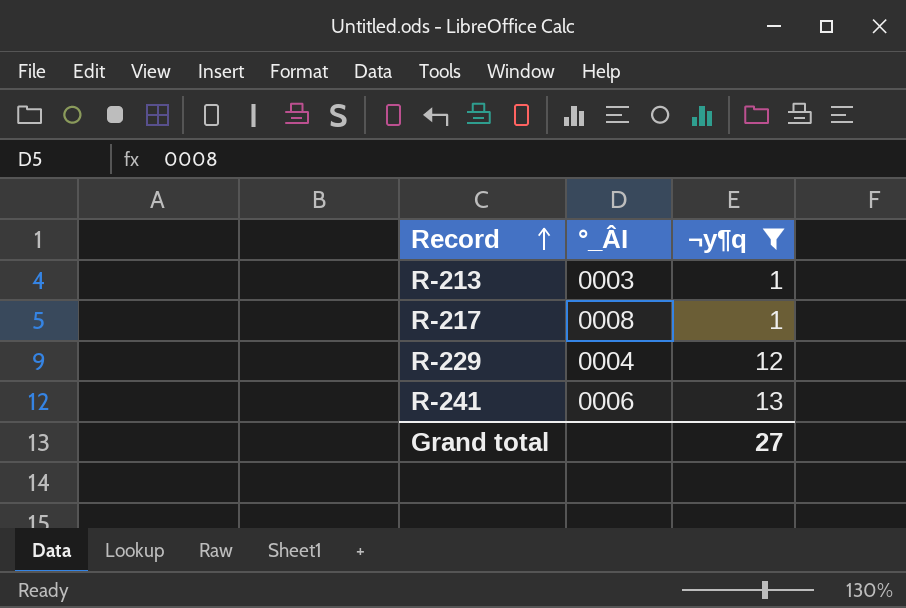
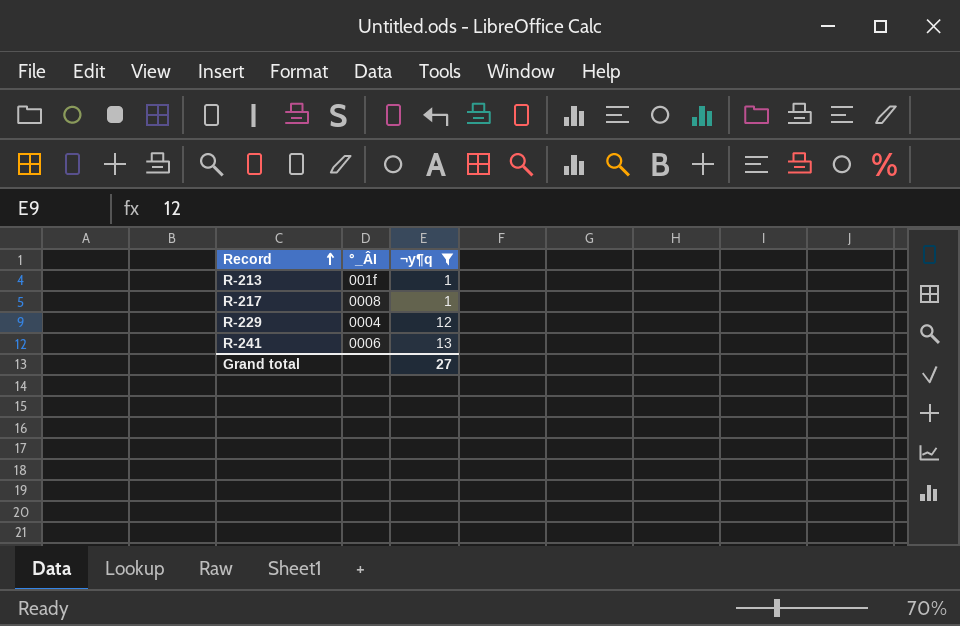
R-213 | °_ÂI: 0003 -> 001f

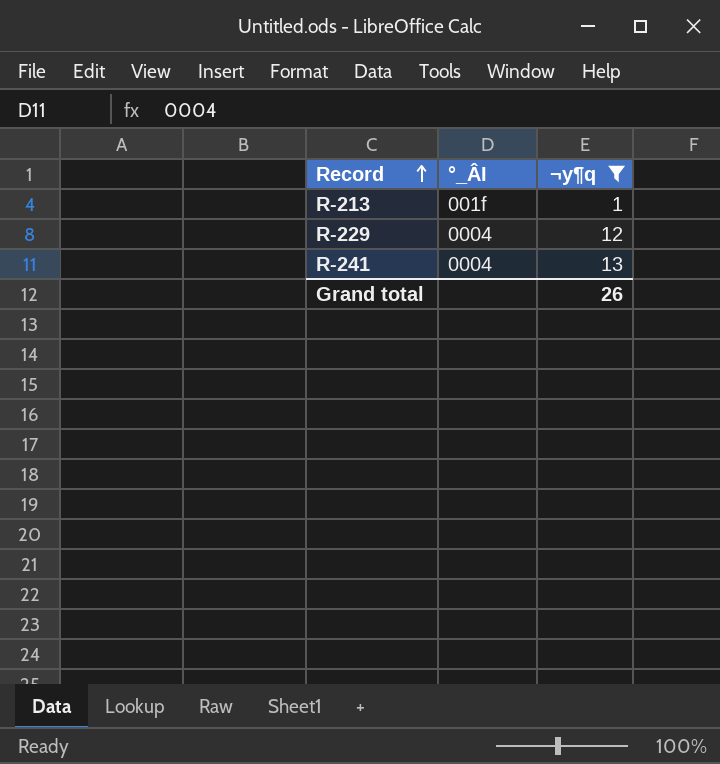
row R-217: 0008 | 1 -> none
R-241 | °_ÂI: 0006 -> 0004
Grand total | ¬y¶q: 27 -> 26

